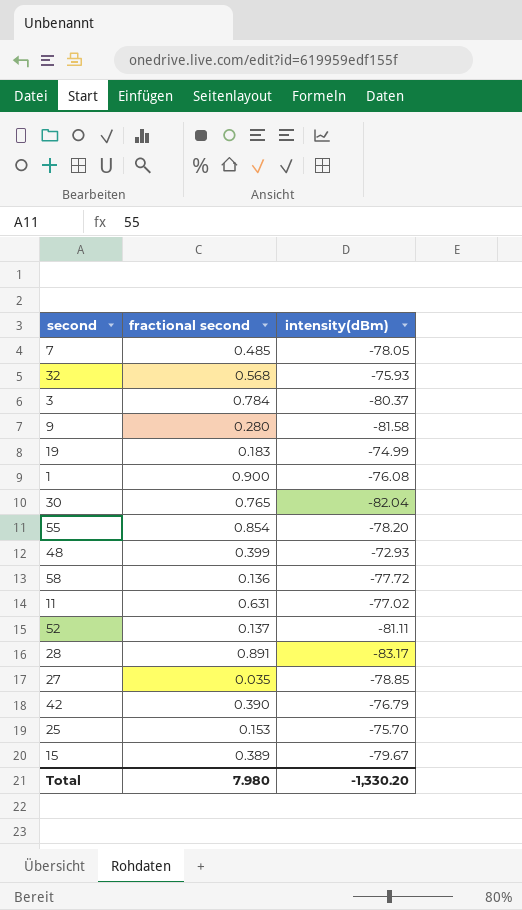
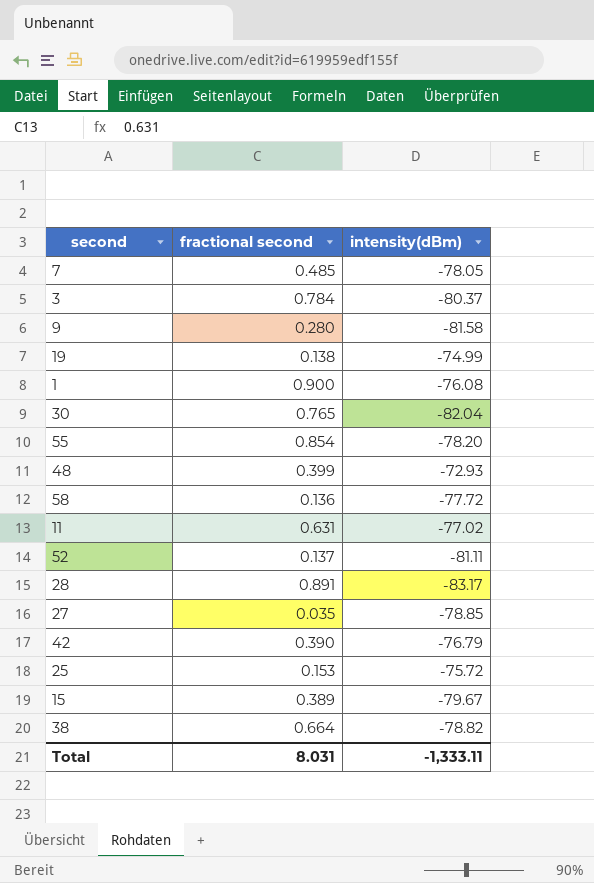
row 32: 0.568 | -75.93 -> none
19 | fractional second: 0.183 -> 0.138
25 | intensity(dBm): -75.70 -> -75.72
row 38: none -> 0.664 | -78.82
Total | fractional second: 7.980 -> 8.031
Total | intensity(dBm): -1,330.20 -> -1,333.11

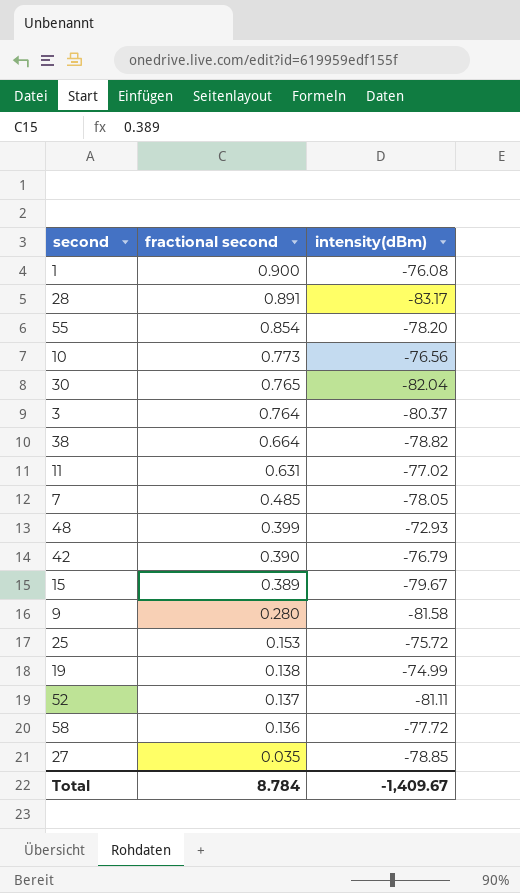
row order: none -> fractional second descending
row 10: none -> 0.773 | -76.56
3 | fractional second: 0.784 -> 0.764
Total | fractional second: 8.031 -> 8.784
Total | intensity(dBm): -1,333.11 -> -1,409.67

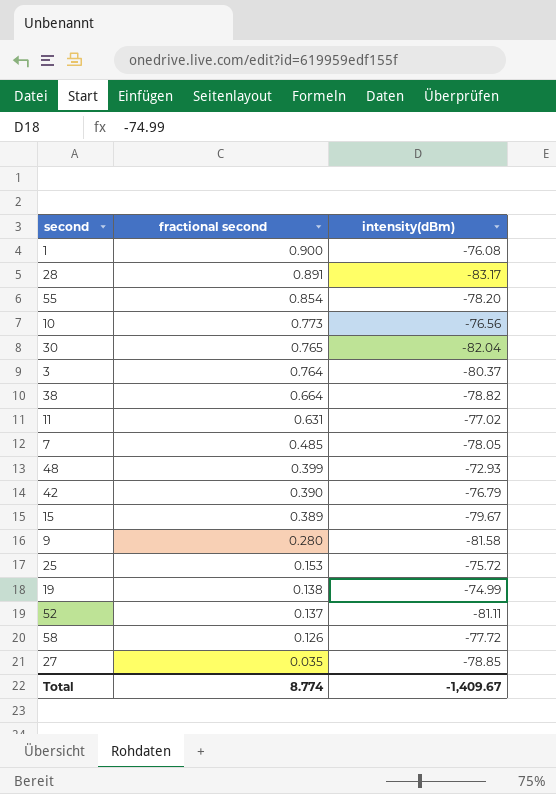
58 | fractional second: 0.136 -> 0.126
Total | fractional second: 8.784 -> 8.774

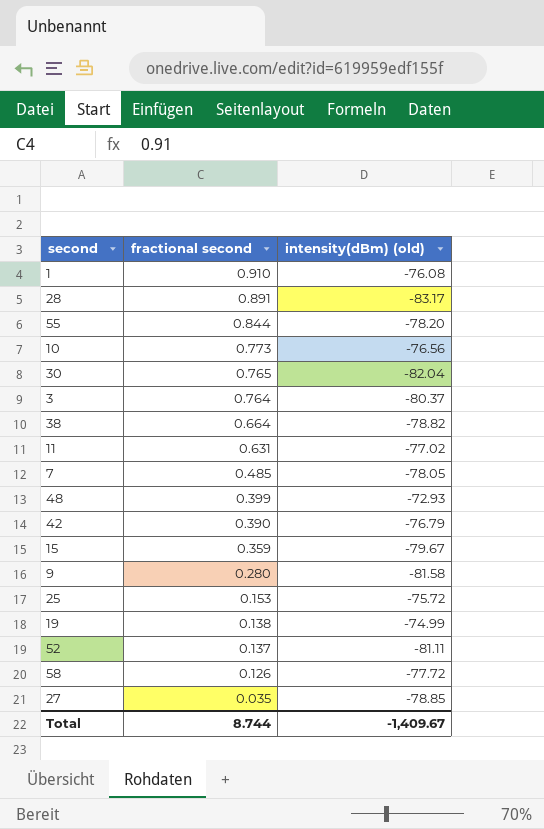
column name: intensity(dBm) -> intensity(dBm) (old)
1 | fractional second: 0.900 -> 0.910
55 | fractional second: 0.854 -> 0.844
15 | fractional second: 0.389 -> 0.359
Total | fractional second: 8.774 -> 8.744

